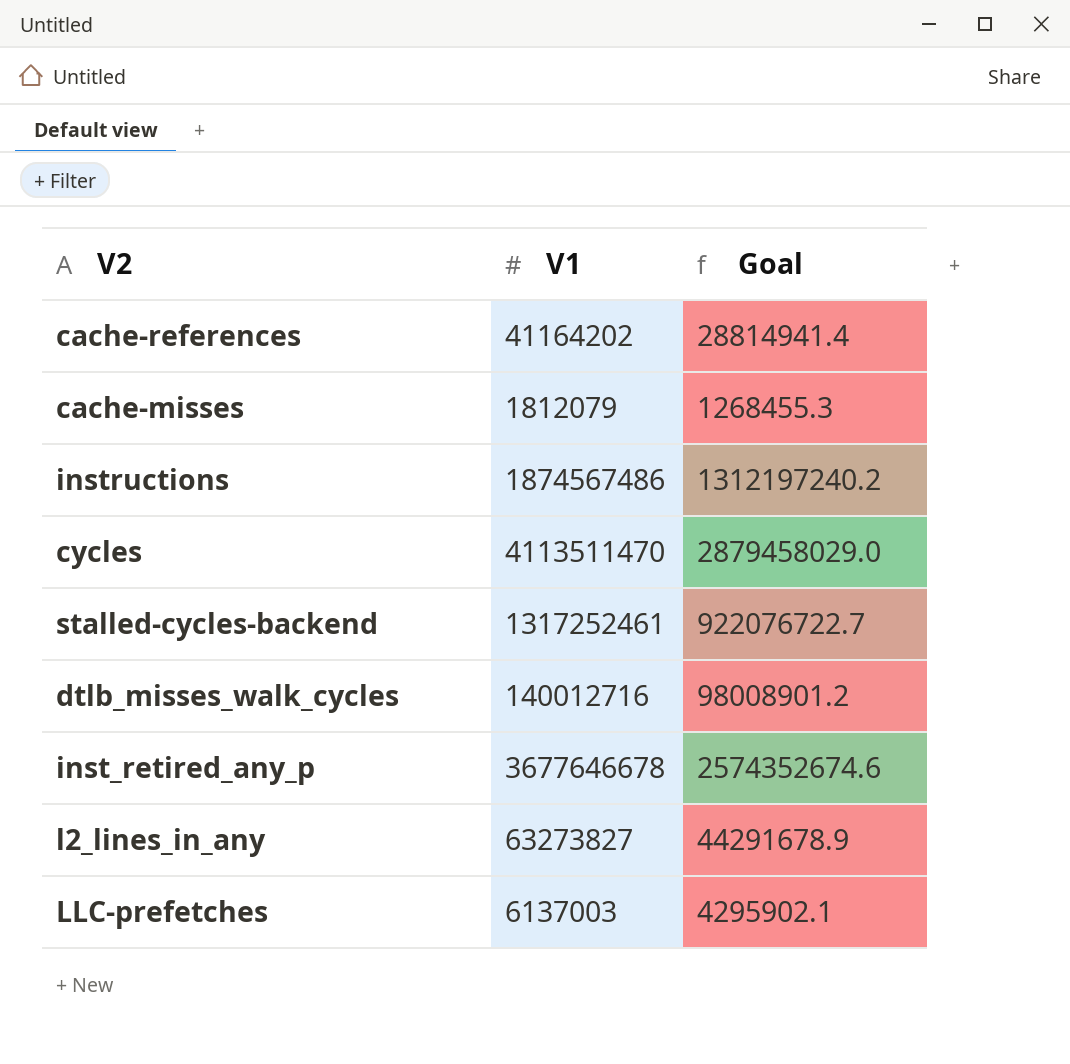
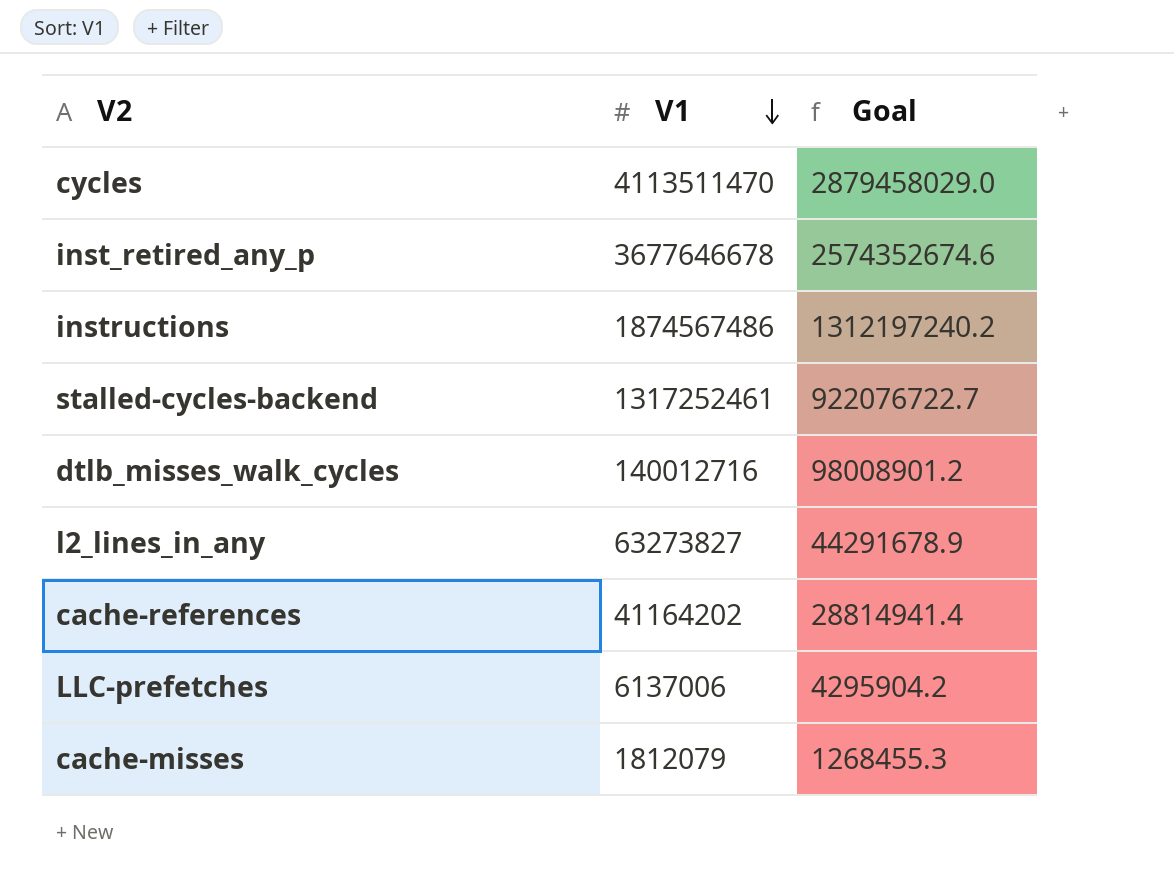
row order: none -> V1 descending
LLC-prefetches | V1: 6137003 -> 6137006
LLC-prefetches | Goal: 4295902.1 -> 4295904.2

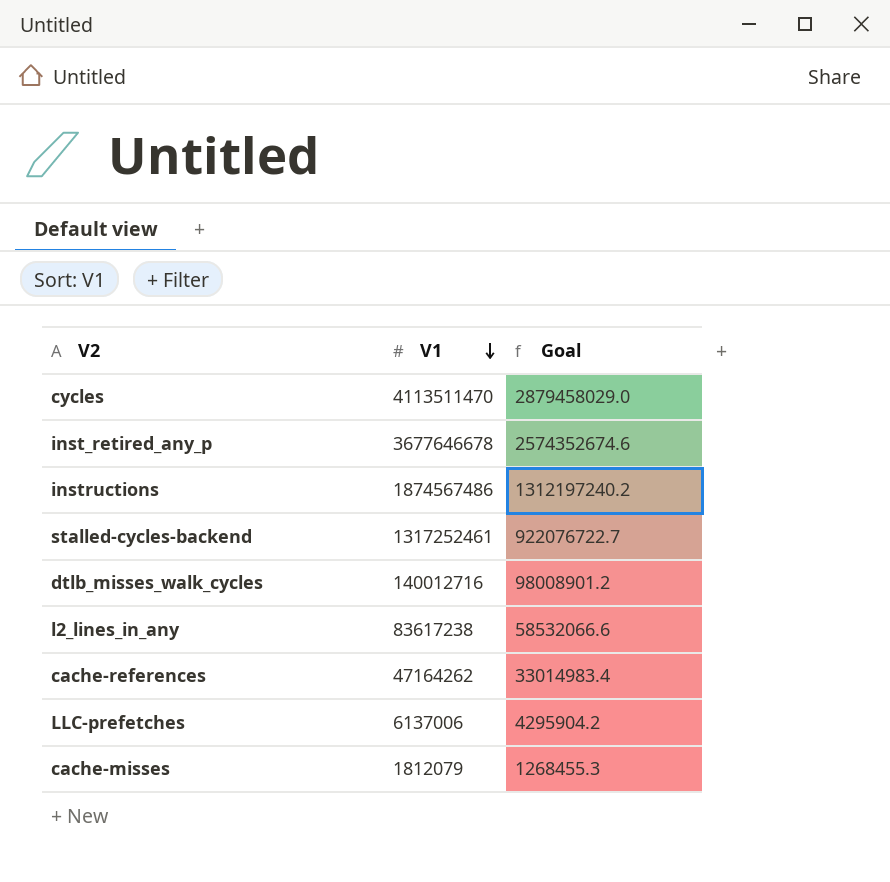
l2_lines_in_any | V1: 63273827 -> 83617238
l2_lines_in_any | Goal: 44291678.9 -> 58532066.6
cache-references | V1: 41164202 -> 47164262
cache-references | Goal: 28814941.4 -> 33014983.4

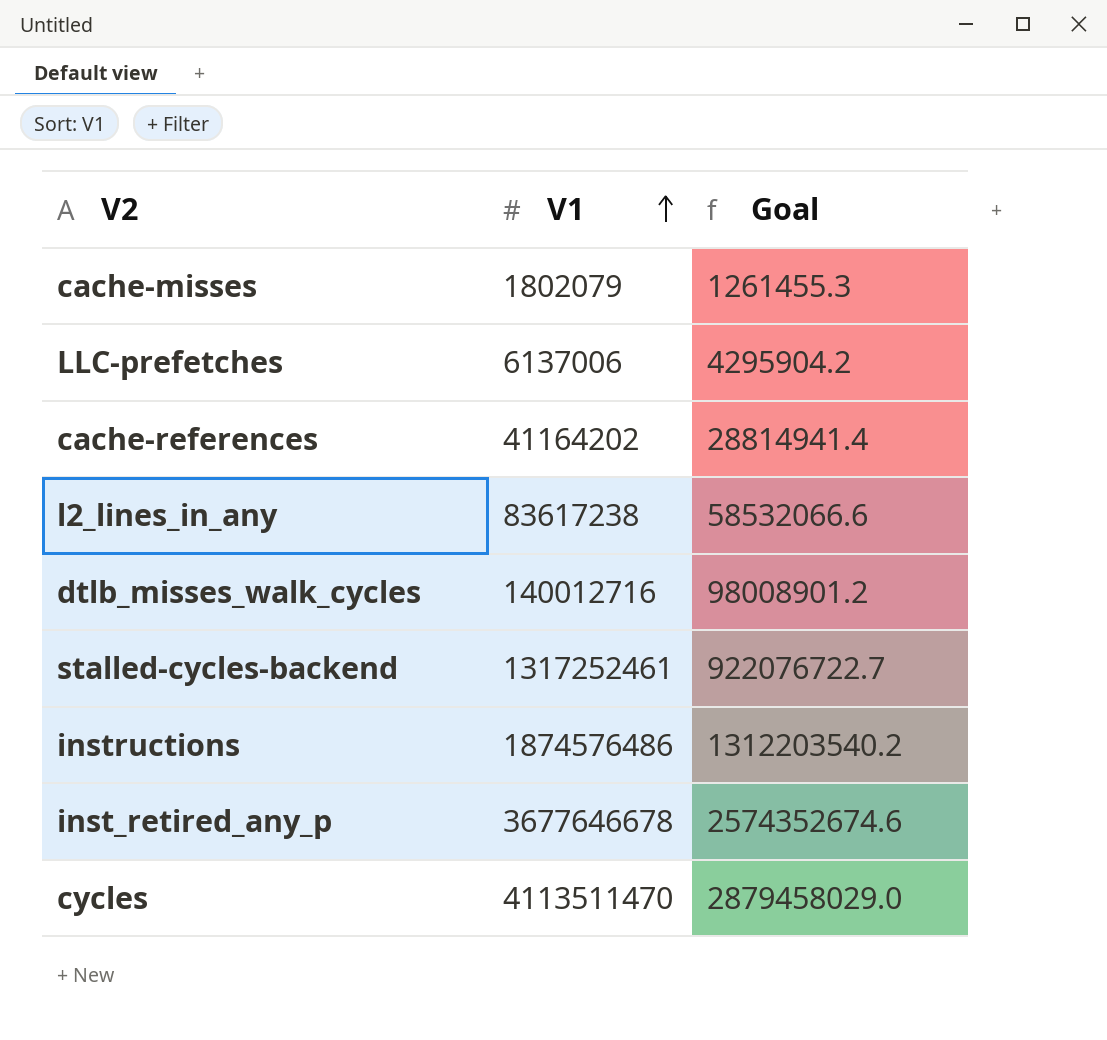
row order: V1 descending -> V1 ascending
cache-misses | V1: 1812079 -> 1802079
cache-misses | Goal: 1268455.3 -> 1261455.3
cache-references | V1: 47164262 -> 41164202
cache-references | Goal: 33014983.4 -> 28814941.4
instructions | V1: 1874567486 -> 1874576486
instructions | Goal: 1312197240.2 -> 1312203540.2

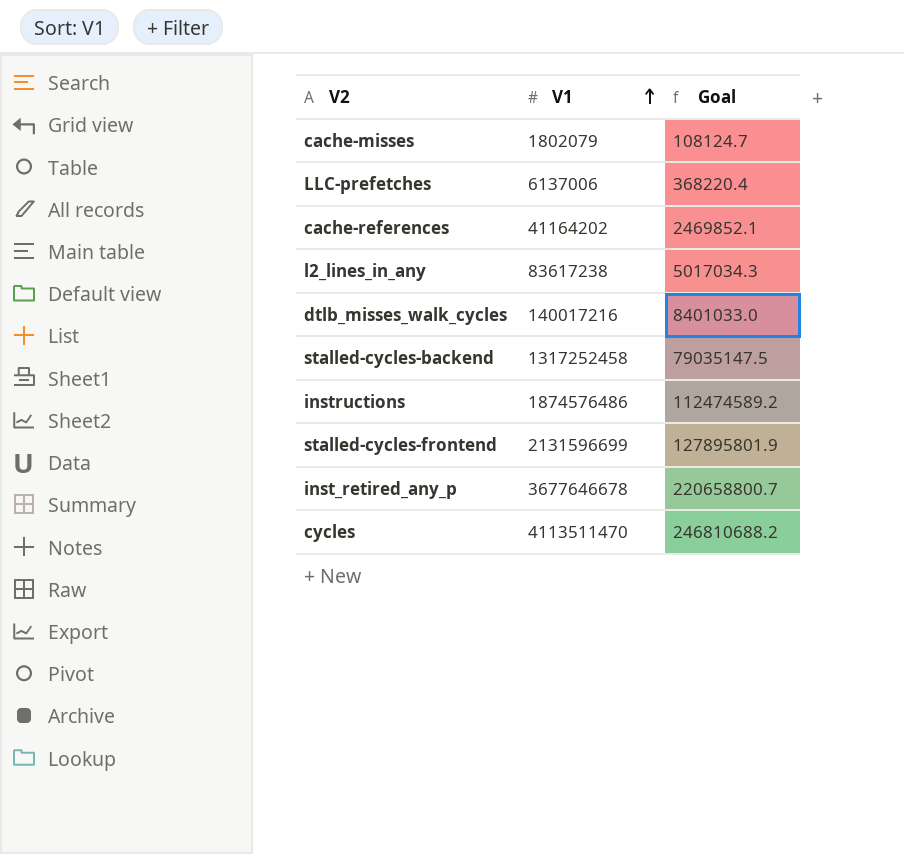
column Goal | formula: [V1] * 0.7 -> [V1] * 0.06
dtlb_misses_walk_cycles | V1: 140012716 -> 140017216
stalled-cycles-backend | V1: 1317252461 -> 1317252458
row stalled-cycles-frontend: none -> 2131596699 | 127895801.9

